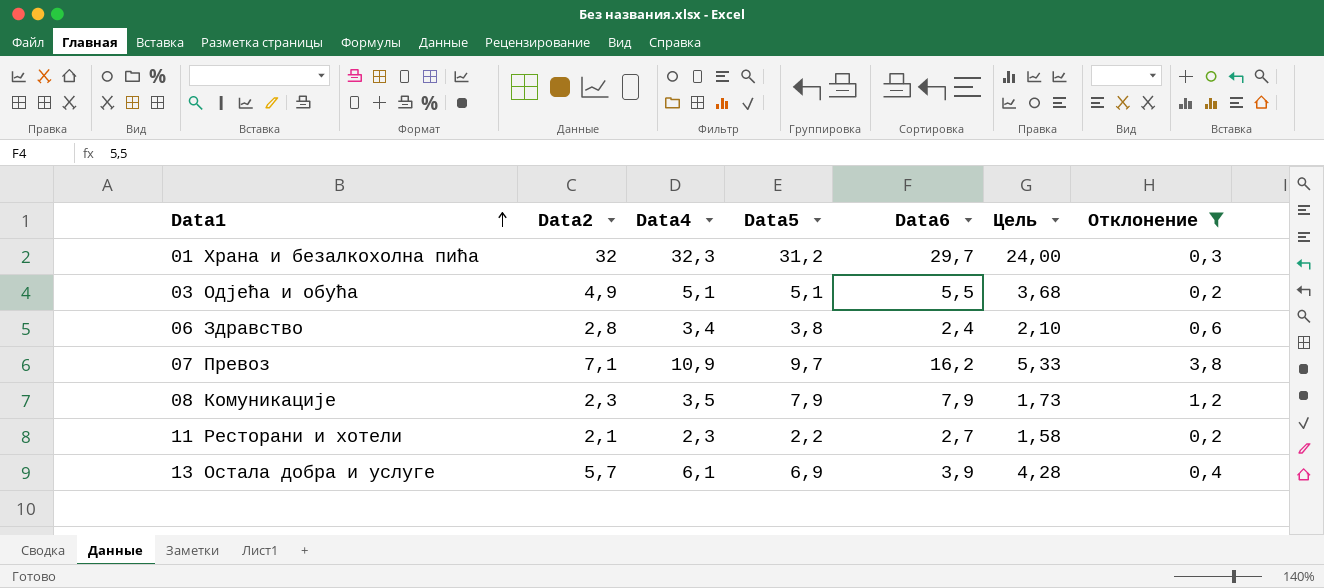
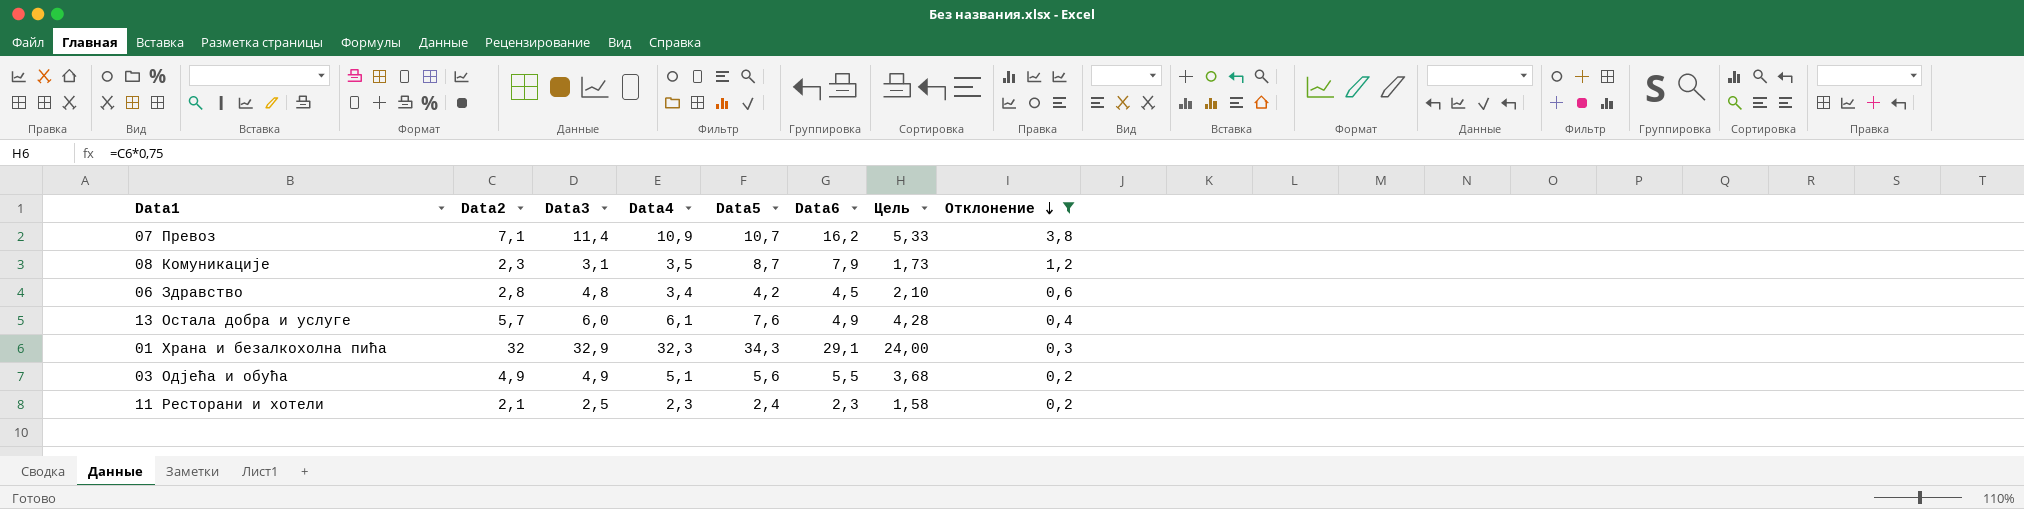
row order: Data1 ascending -> Отклонение descending
column Data3 | position: none -> 3
07 Превоз | Data5: 9,7 -> 10,7
08 Комуникације | Data5: 7,9 -> 8,7
06 Здравство | Data5: 3,8 -> 4,2
06 Здравство | Data6: 2,4 -> 4,5
13 Остала добра и услуге | Data5: 6,9 -> 7,6
13 Остала добра и услуге | Data6: 3,9 -> 4,9
01 Храна и безалкохолна пића | Data5: 31,2 -> 34,3
01 Храна и безалкохолна пића | Data6: 29,7 -> 29,1
03 Одјећа и обућа | Data5: 5,1 -> 5,6
11 Ресторани и хотели | Data5: 2,2 -> 2,4
11 Ресторани и хотели | Data6: 2,7 -> 2,3

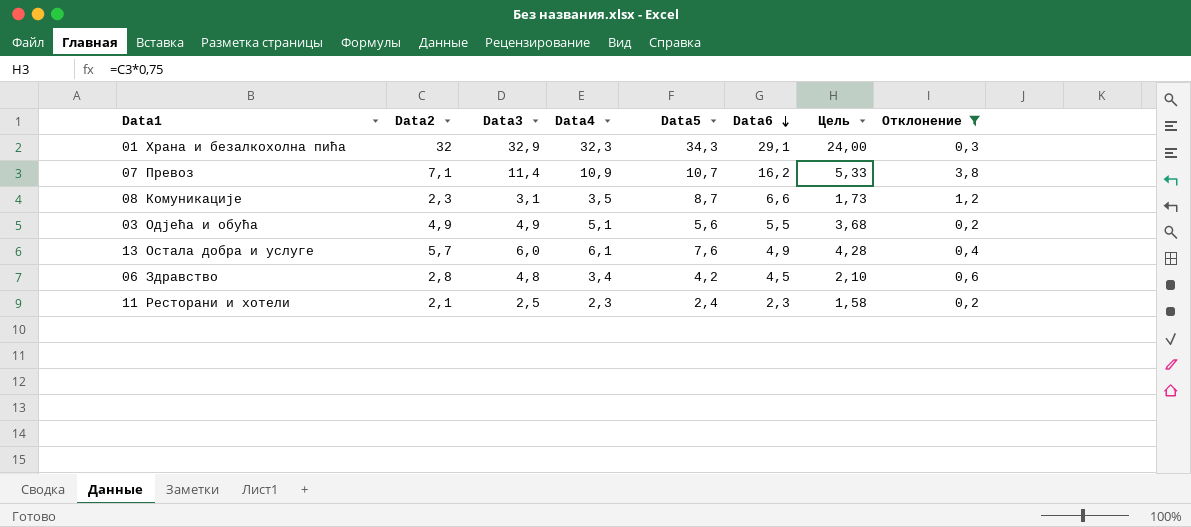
row order: Отклонение descending -> Data6 descending
08 Комуникације | Data6: 7,9 -> 6,6

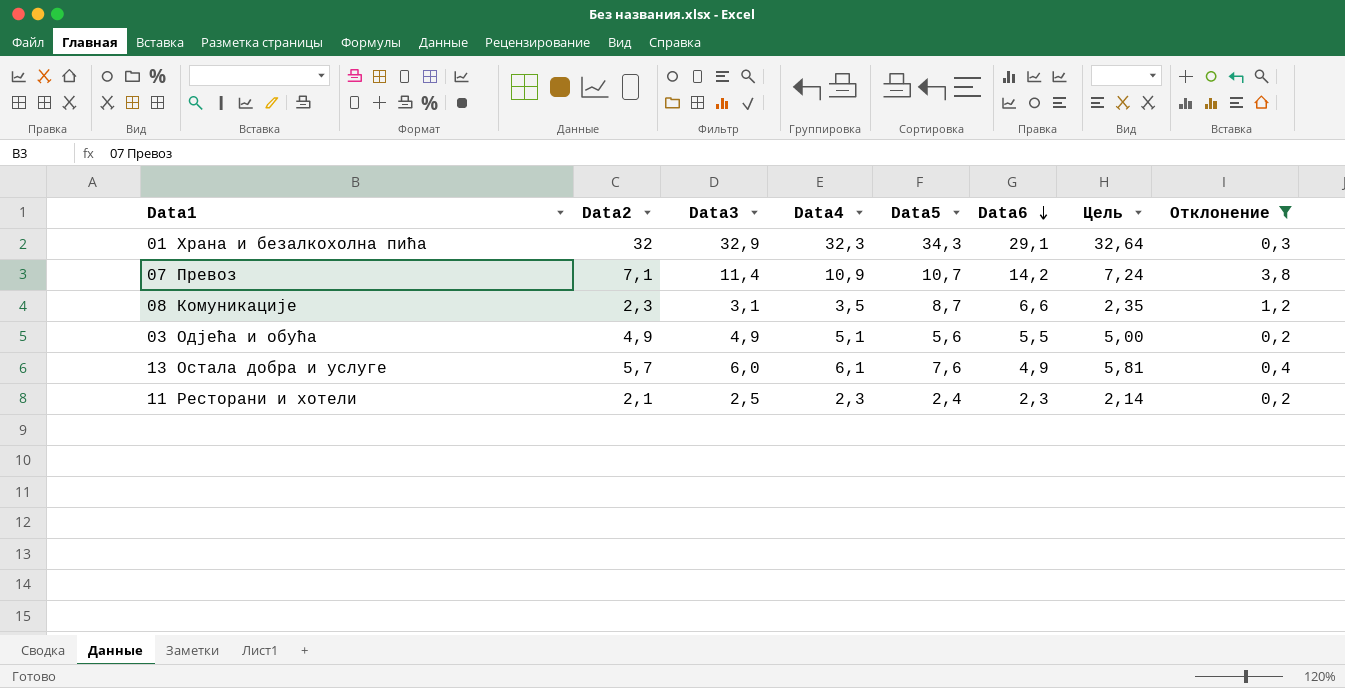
column Цель | formula: [Data2] * 0,75 -> [Data2] * 1,02
row 06 Здравство: 2,8 | 4,8 | 3,4 | 4,2 | 4,5 | 2,10 | 0,6 -> none
07 Превоз | Data6: 16,2 -> 14,2

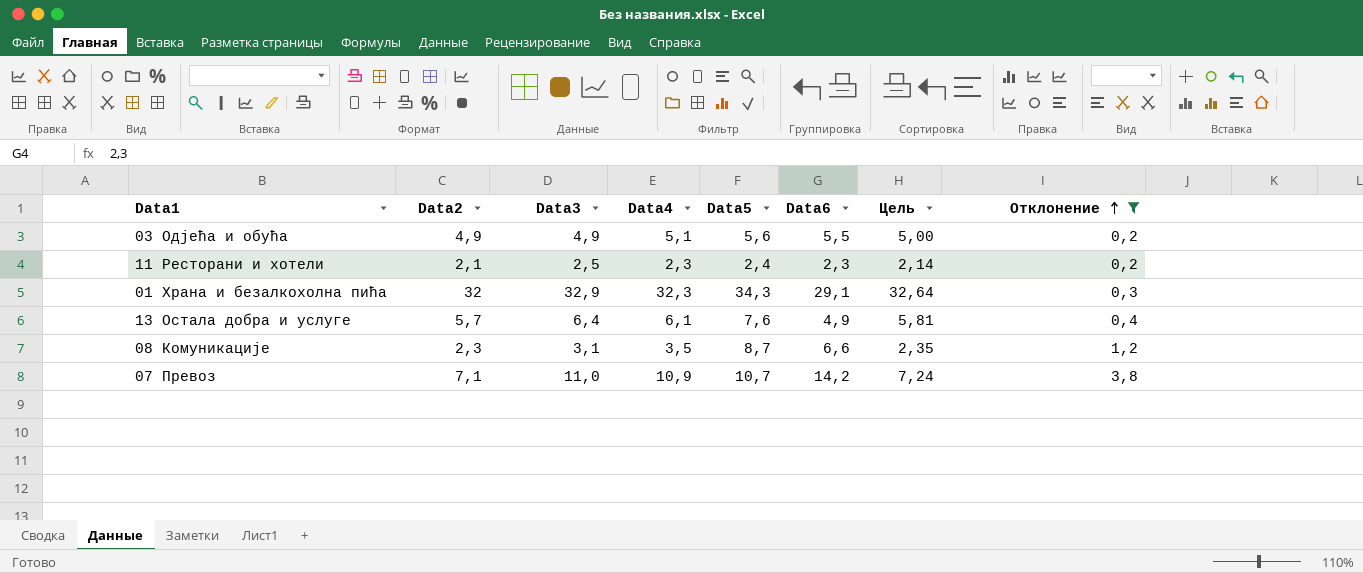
row order: Data6 descending -> Отклонение ascending
13 Остала добра и услуге | Data3: 6,0 -> 6,4
07 Превоз | Data3: 11,4 -> 11,0

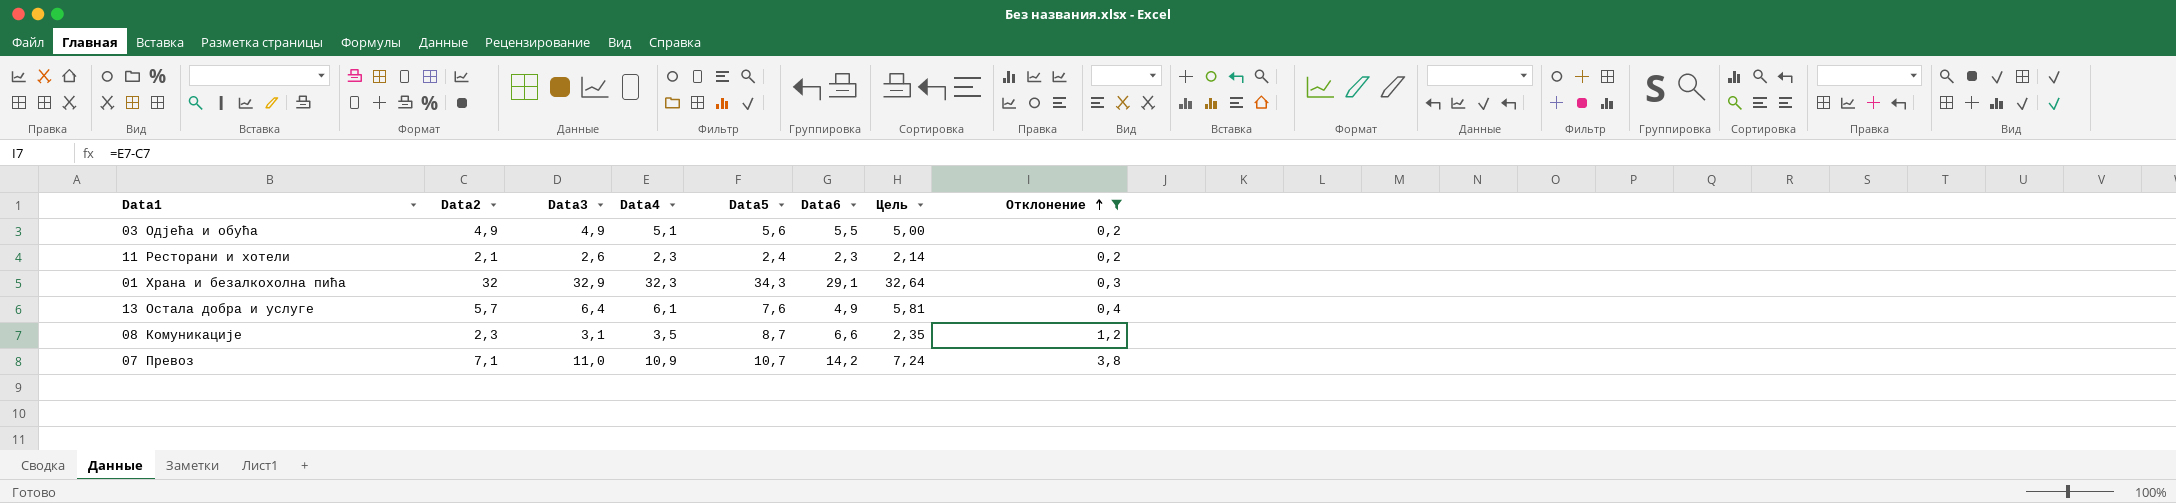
11 Ресторани и хотели | Data3: 2,5 -> 2,6

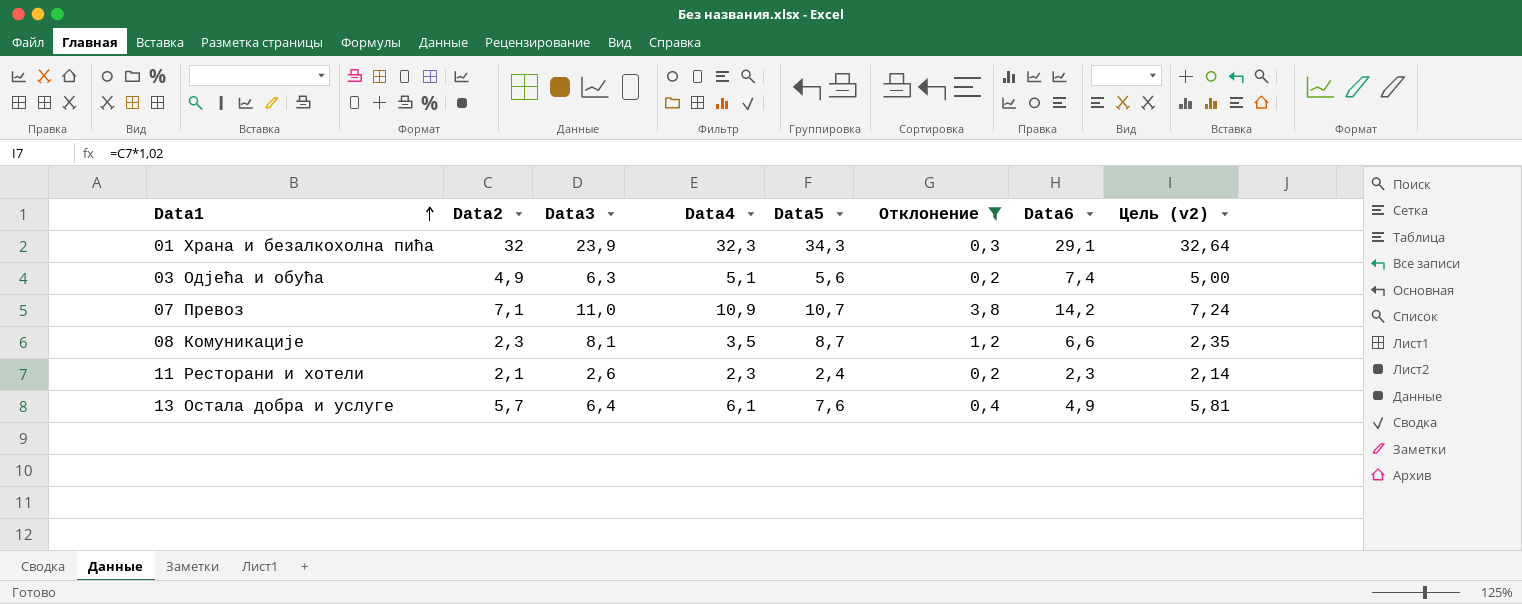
row order: Отклонение ascending -> Data1 ascending
column Отклонение | position: 8 -> 6
column name: Цель -> Цель (v2)
01 Храна и безалкохолна пића | Data3: 32,9 -> 23,9
03 Одјећа и обућа | Data3: 4,9 -> 6,3
03 Одјећа и обућа | Data6: 5,5 -> 7,4
08 Комуникације | Data3: 3,1 -> 8,1

